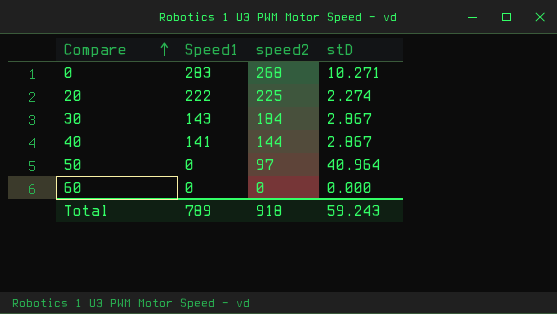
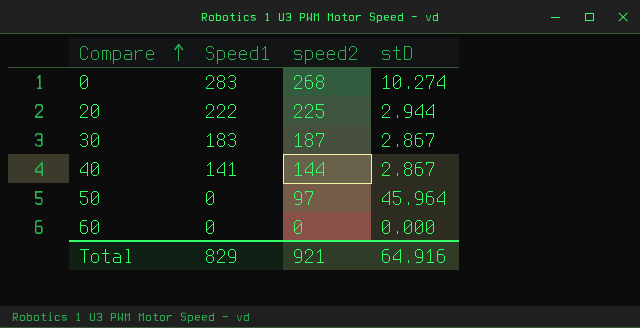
0 | stD: 10.271 -> 10.274
20 | stD: 2.274 -> 2.944
30 | Speed1: 143 -> 183
30 | speed2: 184 -> 187
50 | stD: 40.964 -> 45.964
Total | Speed1: 789 -> 829
Total | speed2: 918 -> 921
Total | stD: 59.243 -> 64.916

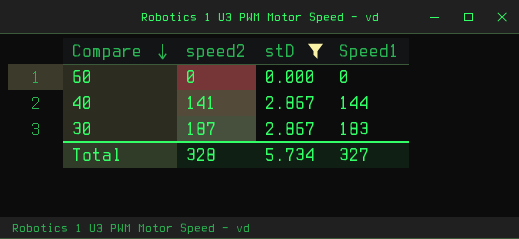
filter: none -> stD <= 2.867
row order: Compare ascending -> Compare descending
column Speed1 | position: 2 -> 4
40 | speed2: 144 -> 141
40 | Speed1: 141 -> 144
Total | speed2: 921 -> 328
Total | stD: 64.916 -> 5.734
Total | Speed1: 829 -> 327

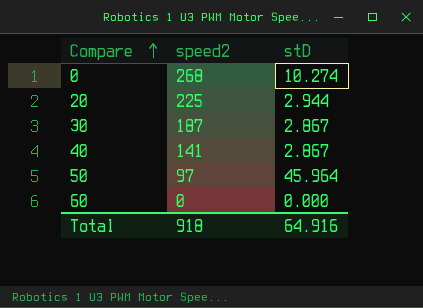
filter: stD <= 2.867 -> none
row order: Compare descending -> Compare ascending
column Speed1 | position: 4 -> none
Total | speed2: 328 -> 918
Total | stD: 5.734 -> 64.916

